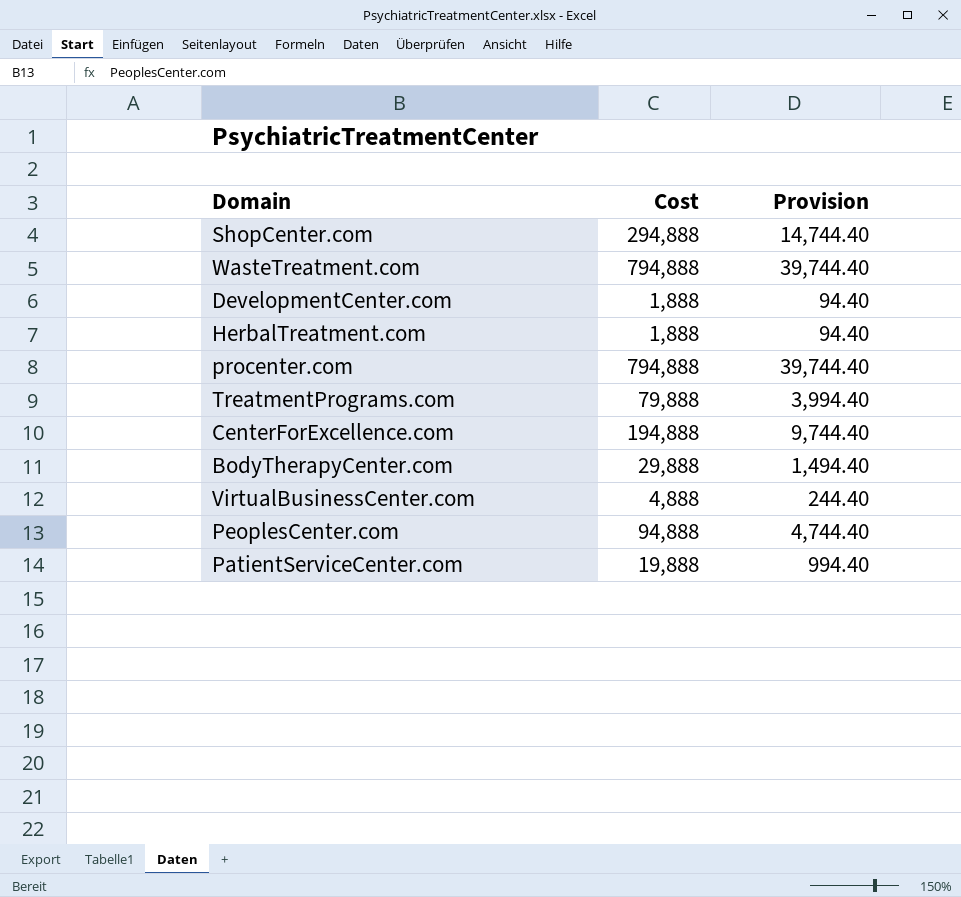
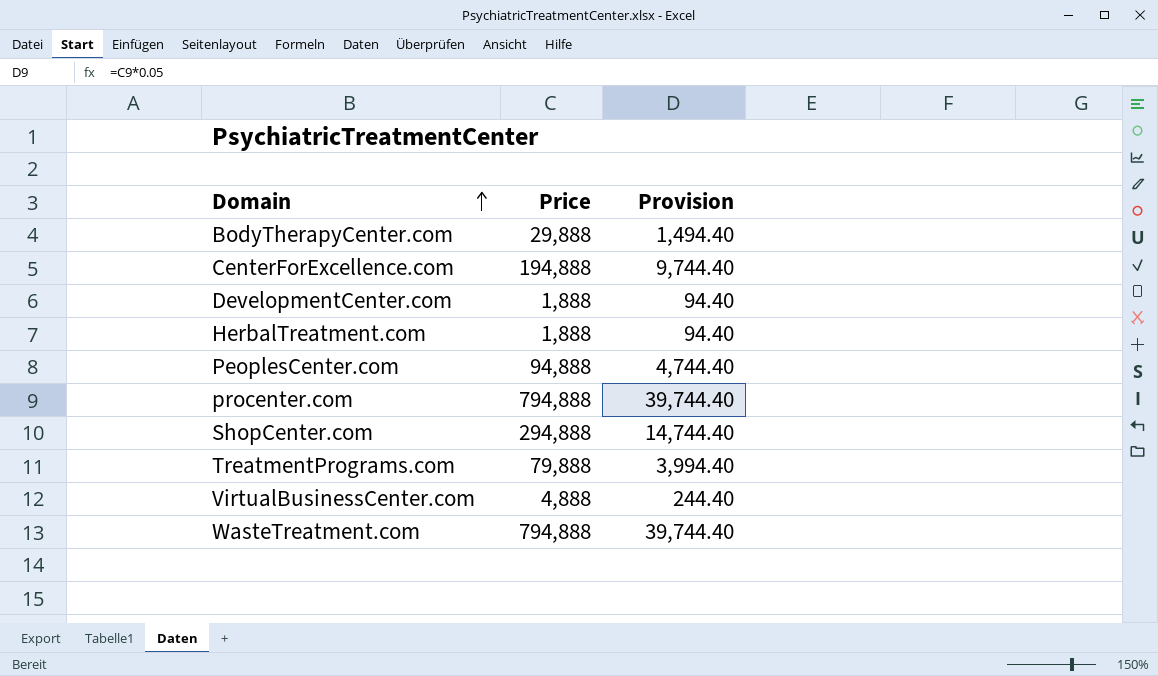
row order: none -> Domain ascending
column name: Cost -> Price
row PatientServiceCenter.com: 19,888 | 994.40 -> none

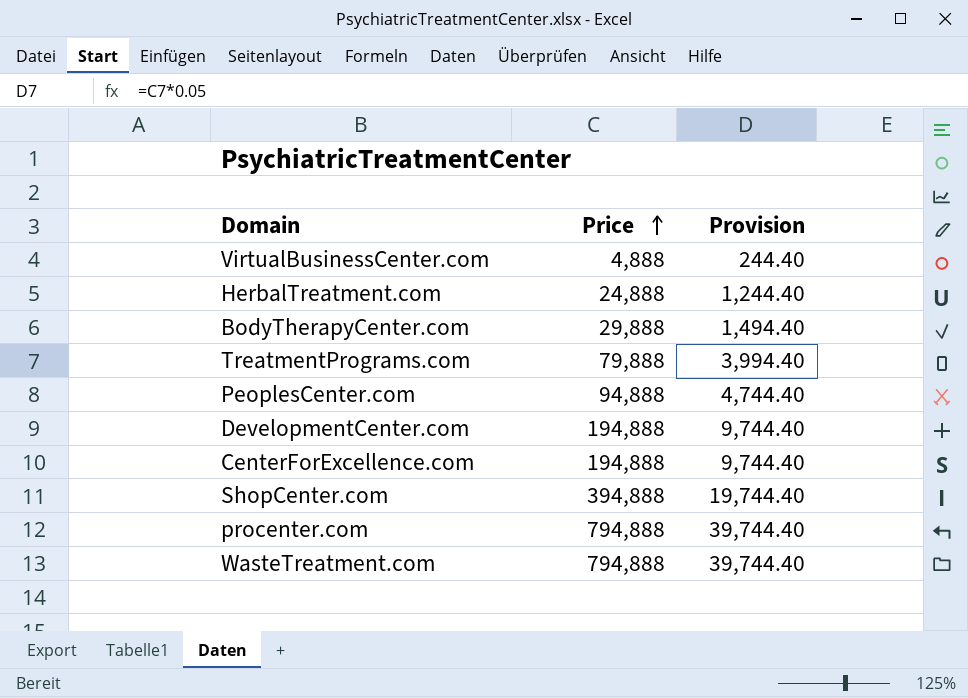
row order: Domain ascending -> Price ascending
HerbalTreatment.com | Price: 1,888 -> 24,888
HerbalTreatment.com | Provision: 94.40 -> 1,244.40
DevelopmentCenter.com | Price: 1,888 -> 194,888
DevelopmentCenter.com | Provision: 94.40 -> 9,744.40
ShopCenter.com | Price: 294,888 -> 394,888
ShopCenter.com | Provision: 14,744.40 -> 19,744.40

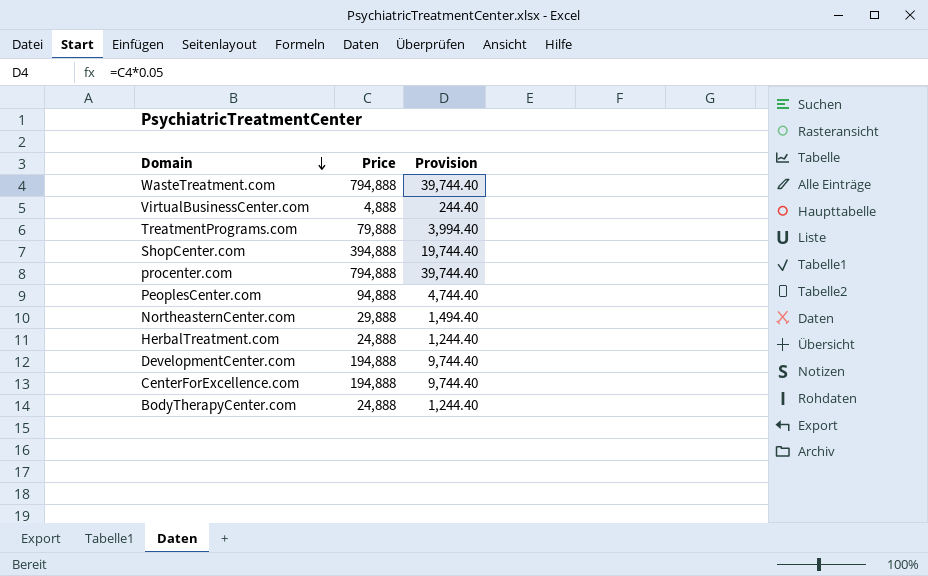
row order: Price ascending -> Domain descending
row NortheasternCenter.com: none -> 29,888 | 1,494.40
BodyTherapyCenter.com | Price: 29,888 -> 24,888
BodyTherapyCenter.com | Provision: 1,494.40 -> 1,244.40

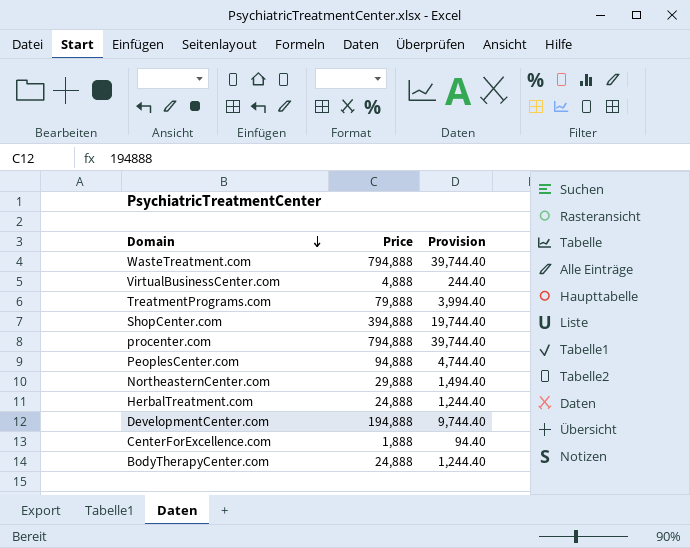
CenterForExcellence.com | Price: 194,888 -> 1,888
CenterForExcellence.com | Provision: 9,744.40 -> 94.40

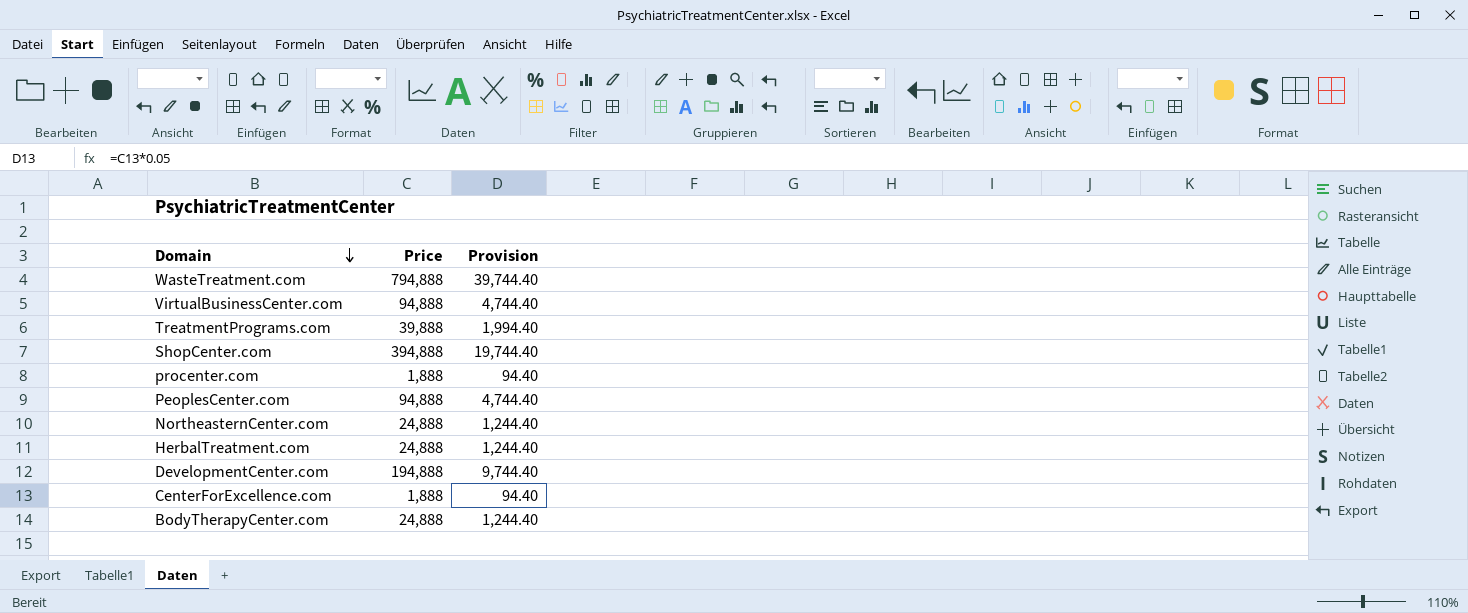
VirtualBusinessCenter.com | Price: 4,888 -> 94,888
VirtualBusinessCenter.com | Provision: 244.40 -> 4,744.40
TreatmentPrograms.com | Price: 79,888 -> 39,888
TreatmentPrograms.com | Provision: 3,994.40 -> 1,994.40
procenter.com | Price: 794,888 -> 1,888
procenter.com | Provision: 39,744.40 -> 94.40
NortheasternCenter.com | Price: 29,888 -> 24,888
NortheasternCenter.com | Provision: 1,494.40 -> 1,244.40

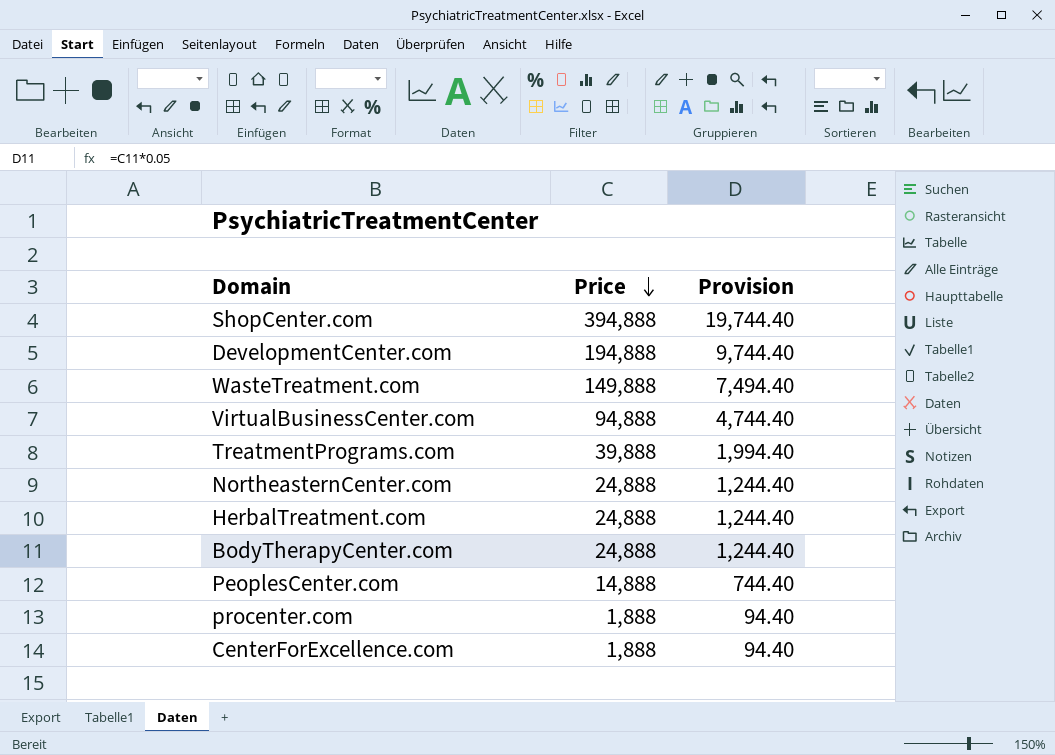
row order: Domain descending -> Price descending
WasteTreatment.com | Price: 794,888 -> 149,888
WasteTreatment.com | Provision: 39,744.40 -> 7,494.40
PeoplesCenter.com | Price: 94,888 -> 14,888
PeoplesCenter.com | Provision: 4,744.40 -> 744.40

